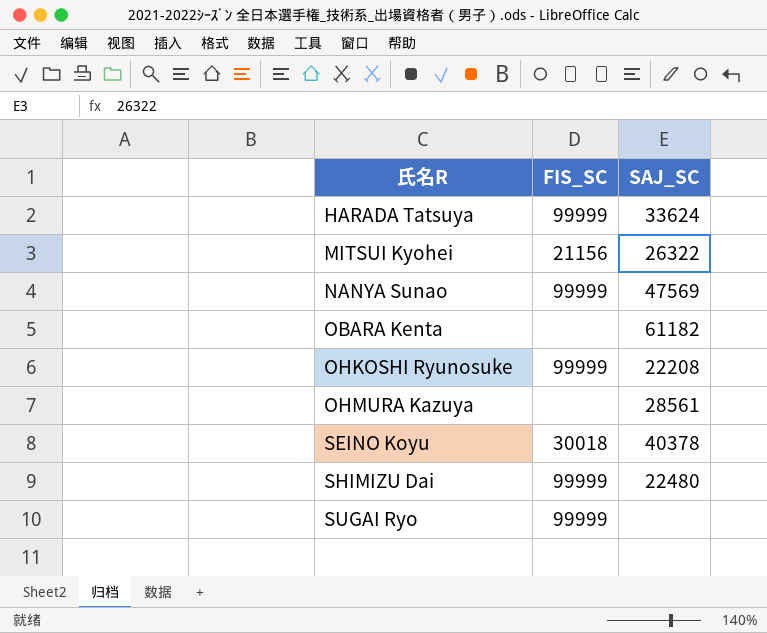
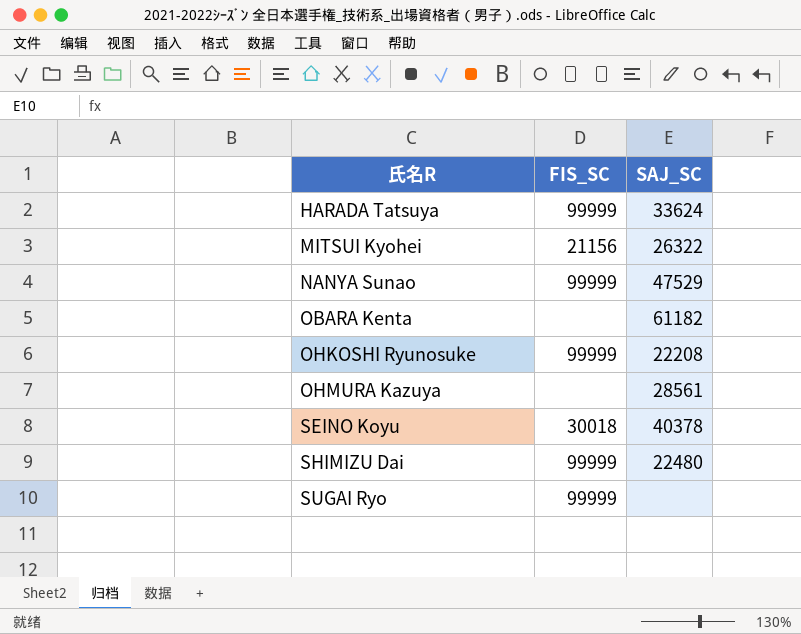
NANYA Sunao | SAJ_SC: 47569 -> 47529

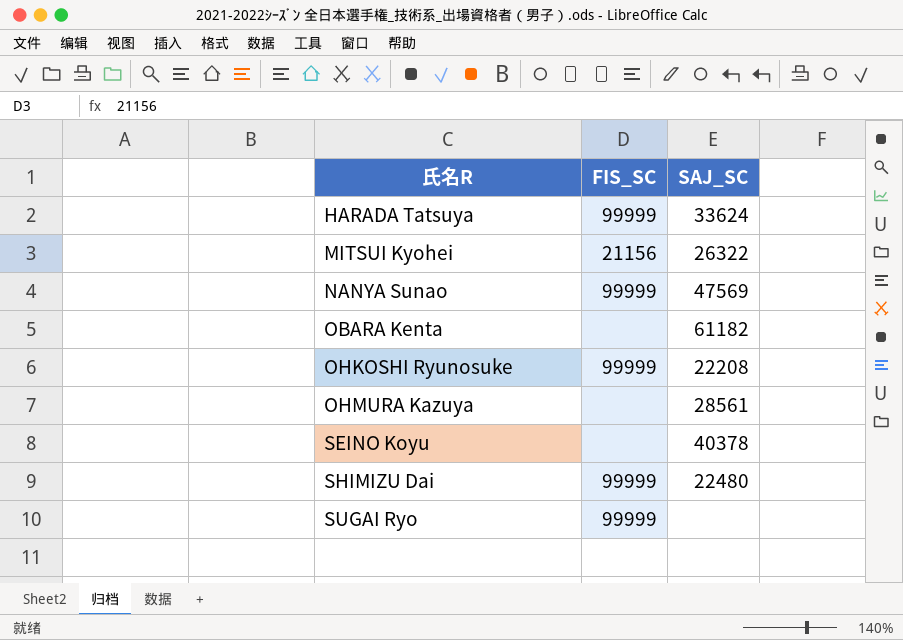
NANYA Sunao | SAJ_SC: 47529 -> 47569
SEINO Koyu | FIS_SC: 30018 -> none

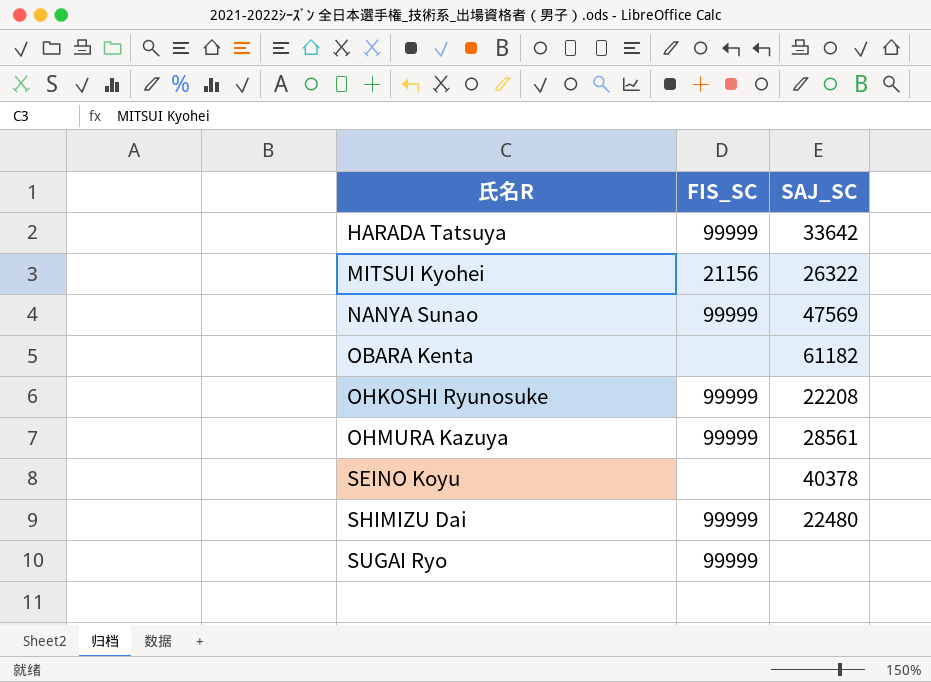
HARADA Tatsuya | SAJ_SC: 33624 -> 33642
OHMURA Kazuya | FIS_SC: none -> 99999

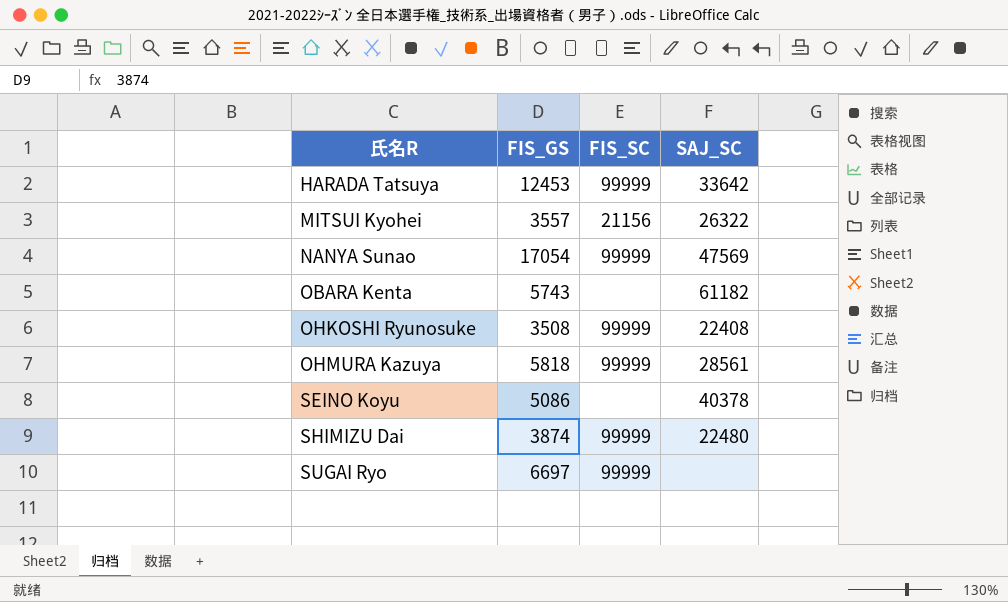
column FIS_GS | position: none -> 2
OHKOSHI Ryunosuke | SAJ_SC: 22208 -> 22408

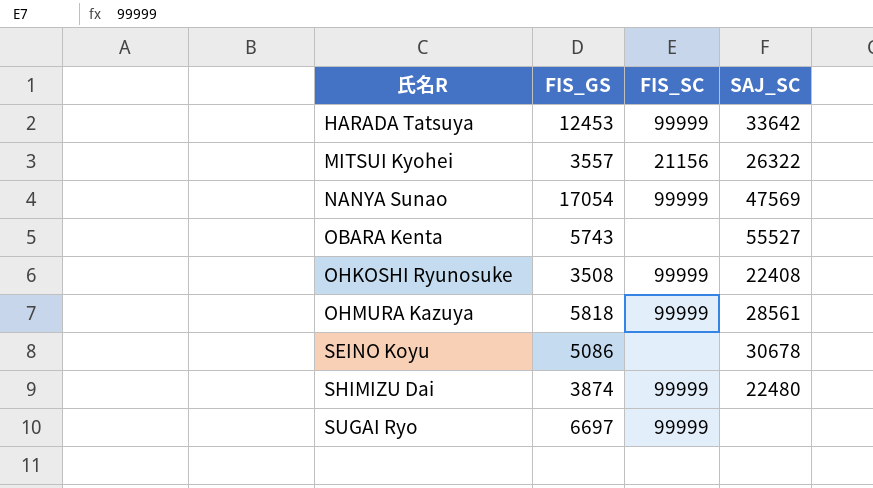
OBARA Kenta | SAJ_SC: 61182 -> 55527
SEINO Koyu | SAJ_SC: 40378 -> 30678

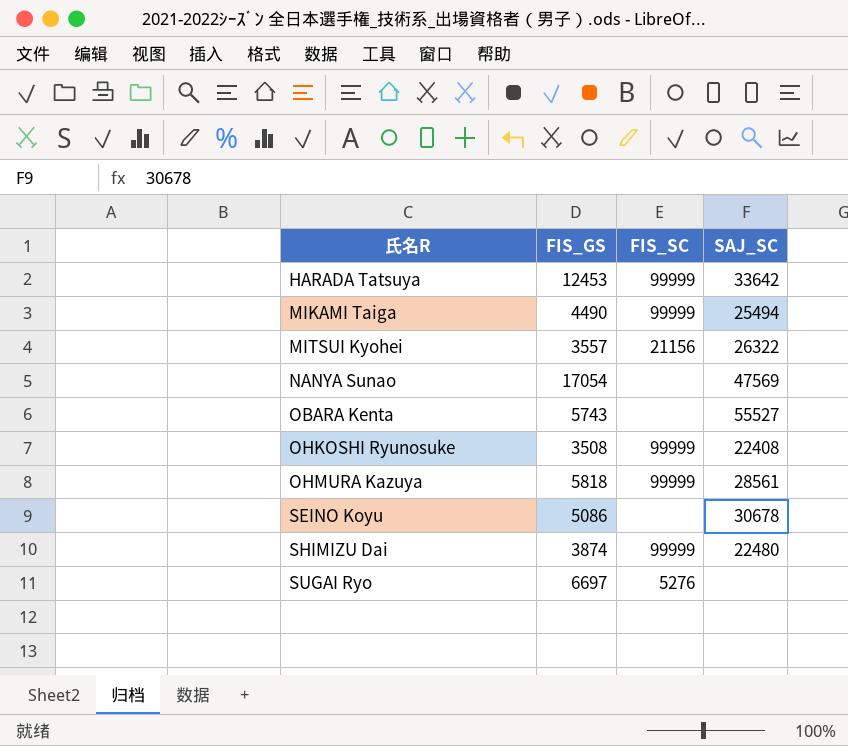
row MIKAMI Taiga: none -> 4490 | 99999 | 25494
NANYA Sunao | FIS_SC: 99999 -> none
SUGAI Ryo | FIS_SC: 99999 -> 5276

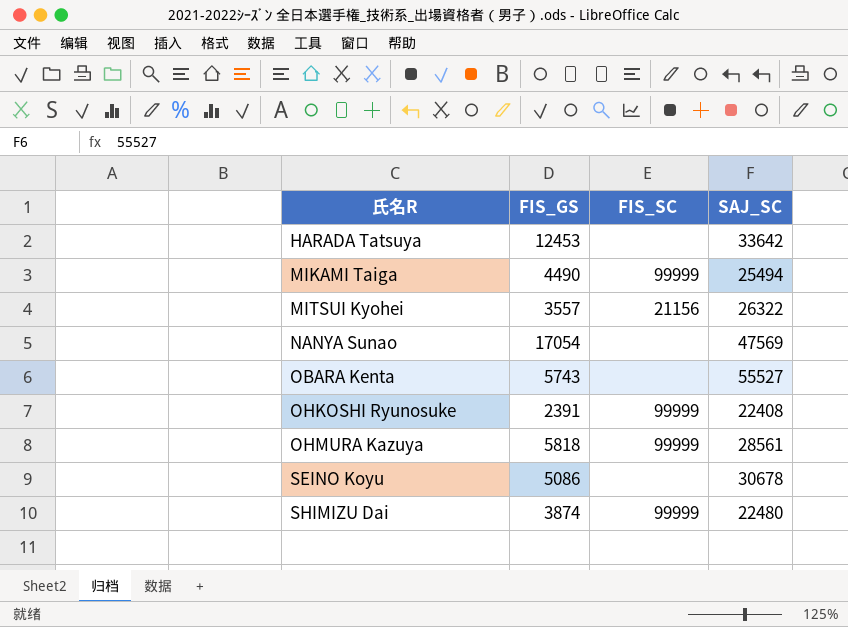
row SUGAI Ryo: 6697 | 5276 | none -> none
HARADA Tatsuya | FIS_SC: 99999 -> none
OHKOSHI Ryunosuke | FIS_GS: 3508 -> 2391

